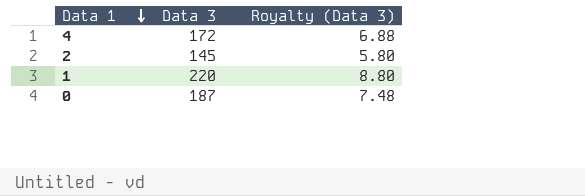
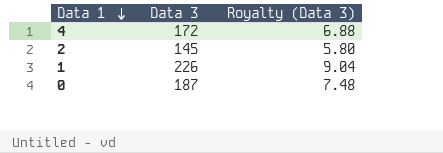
1 | Data 3: 220 -> 226
1 | Royalty (Data 3): 8.80 -> 9.04

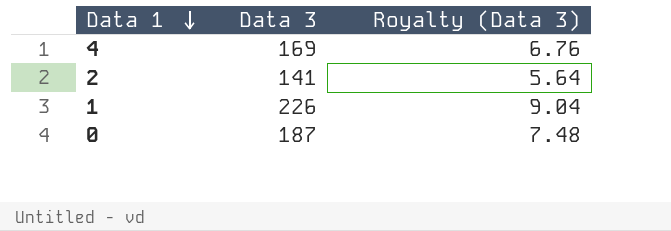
4 | Data 3: 172 -> 169
4 | Royalty (Data 3): 6.88 -> 6.76
2 | Data 3: 145 -> 141
2 | Royalty (Data 3): 5.80 -> 5.64

